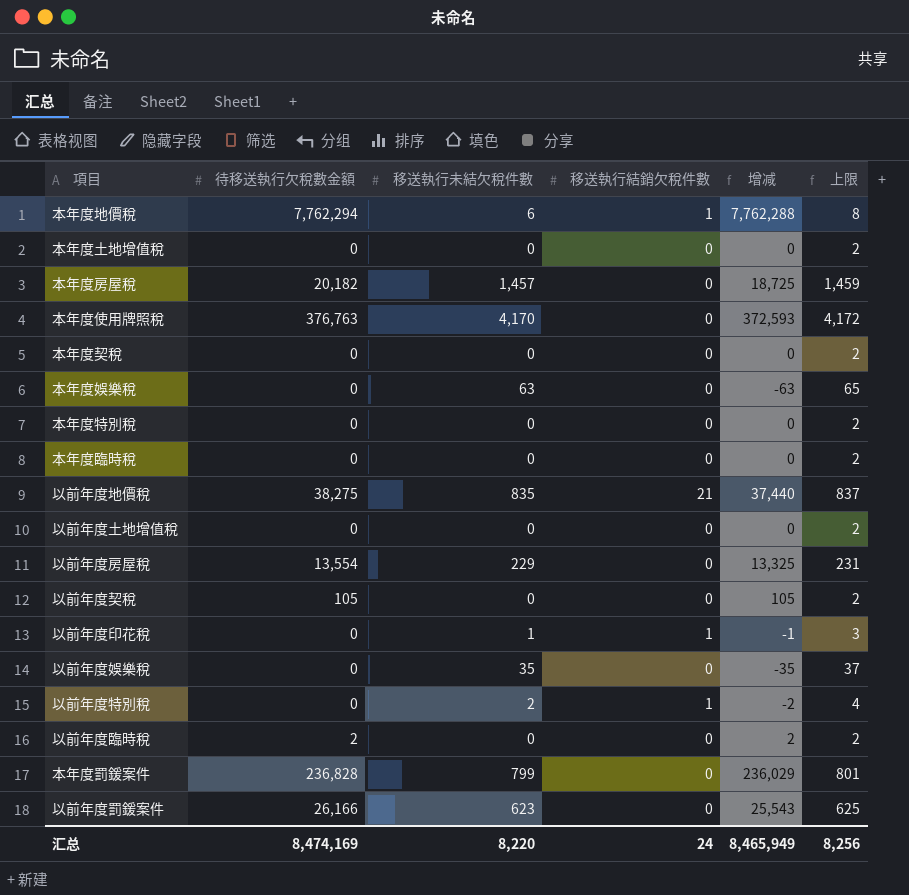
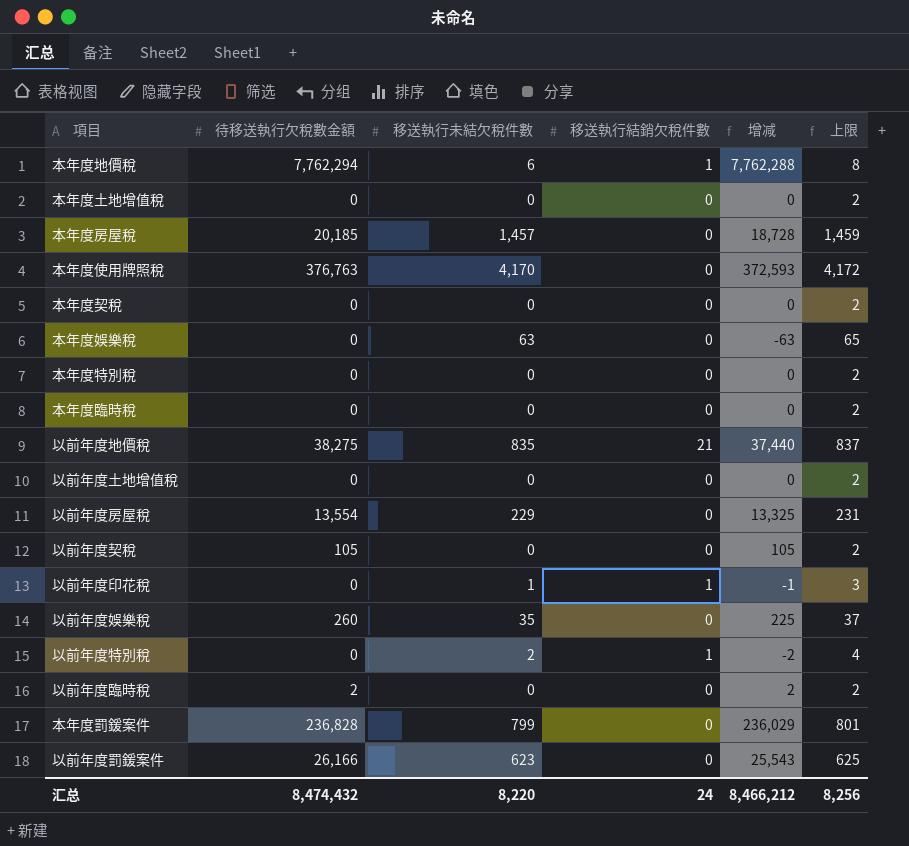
本年度房屋稅 | 待移送執行欠稅數金額: 20,182 -> 20,185
本年度房屋稅 | 增减: 18,725 -> 18,728
以前年度娛樂稅 | 待移送執行欠稅數金額: 0 -> 260
以前年度娛樂稅 | 增减: -35 -> 225
汇总 | 待移送執行欠稅數金額: 8,474,169 -> 8,474,432
汇总 | 增减: 8,465,949 -> 8,466,212

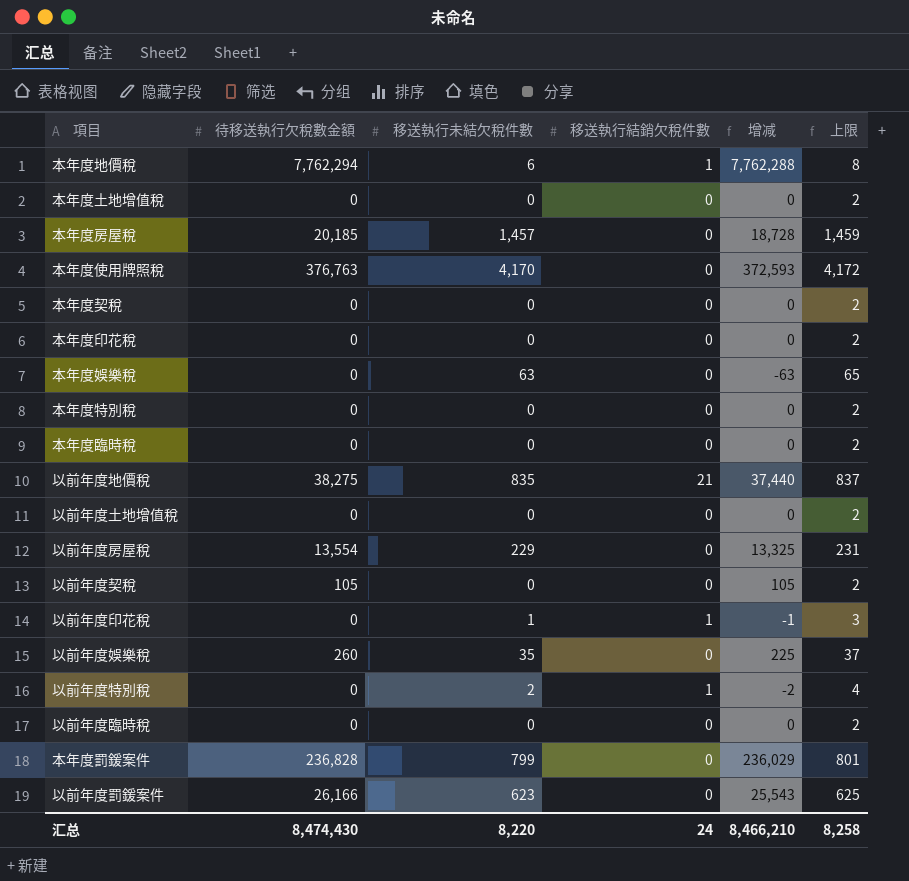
row 本年度印花稅: none -> 0 | 0 | 0 | 0 | 2
以前年度臨時稅 | 待移送執行欠稅數金額: 2 -> 0
以前年度臨時稅 | 增减: 2 -> 0
汇总 | 待移送執行欠稅數金額: 8,474,432 -> 8,474,430
汇总 | 增减: 8,466,212 -> 8,466,210
汇总 | 上限: 8,256 -> 8,258

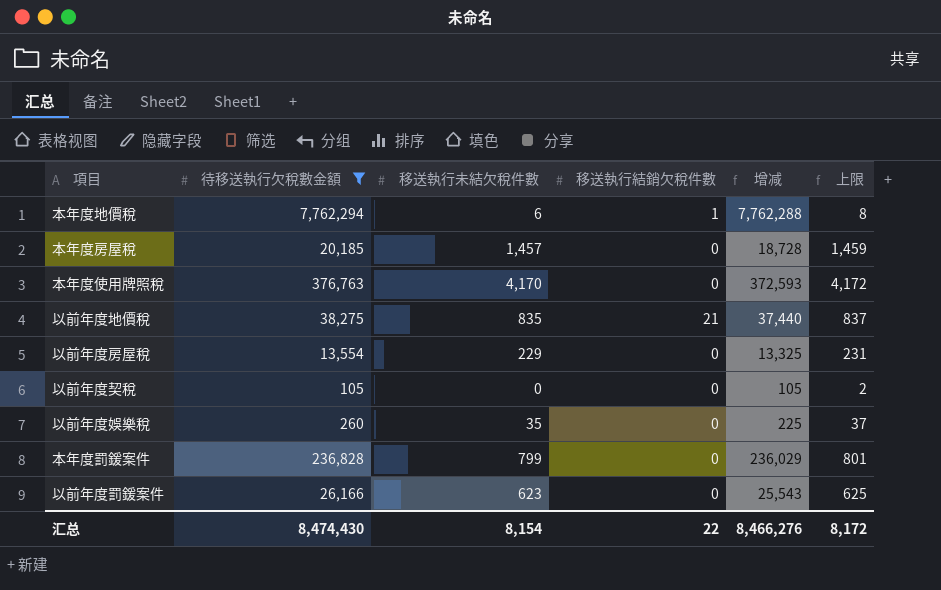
filter: none -> 待移送執行欠稅數金額 != 0
汇总 | 移送執行未結欠稅件數: 8,220 -> 8,154
汇总 | 移送執行結銷欠稅件數: 24 -> 22
汇总 | 增减: 8,466,210 -> 8,466,276
汇总 | 上限: 8,258 -> 8,172

